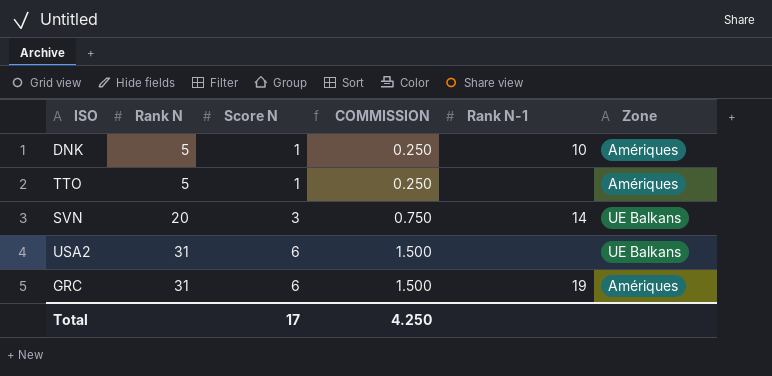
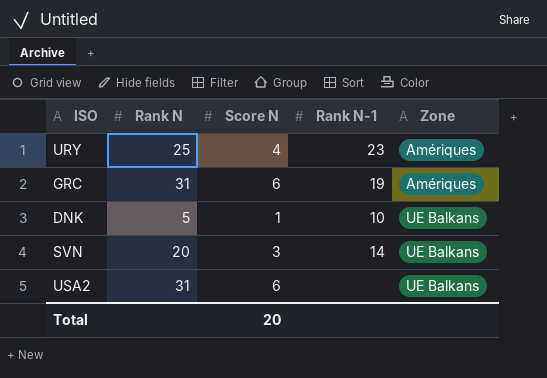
row order: Rank N ascending -> Zone ascending
column COMMISSION | formula: [Score N] * 0.25 -> none
row TTO: 5 | 1 | 0.250 | none | Amériques -> none
row URY: none -> 25 | 4 | 23 | Amériques
DNK | Zone: Amériques -> UE Balkans
Total | Score N: 17 -> 20

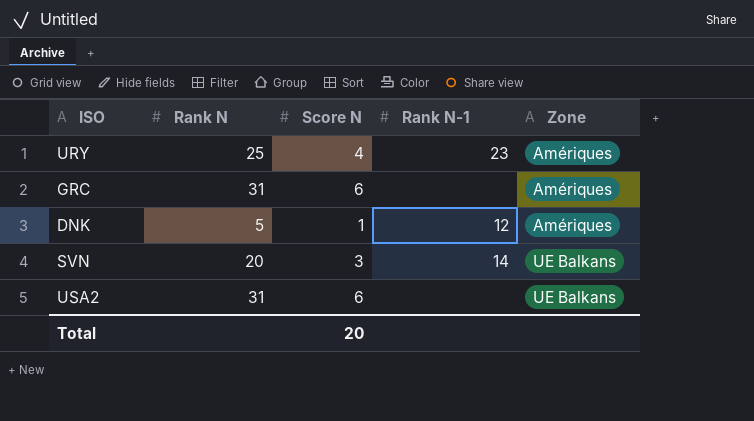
GRC | Rank N-1: 19 -> none
DNK | Rank N-1: 10 -> 12
DNK | Zone: UE Balkans -> Amériques

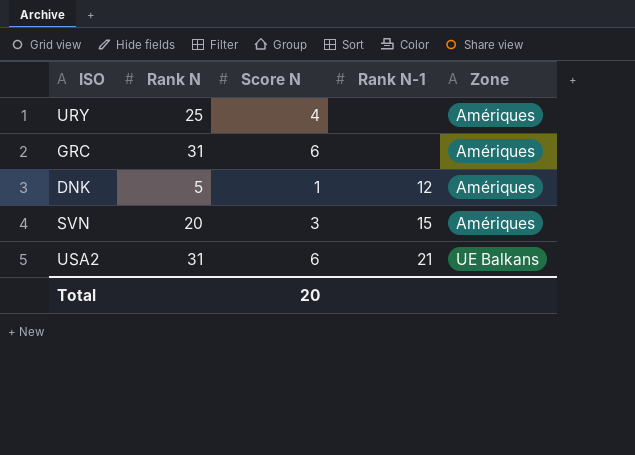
URY | Rank N-1: 23 -> none
SVN | Rank N-1: 14 -> 15
SVN | Zone: UE Balkans -> Amériques
USA2 | Rank N-1: none -> 21

